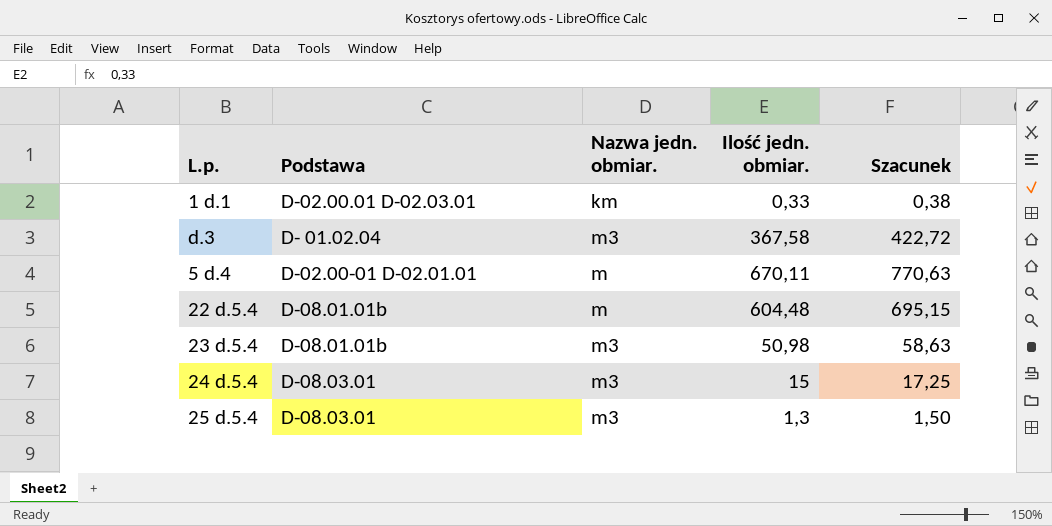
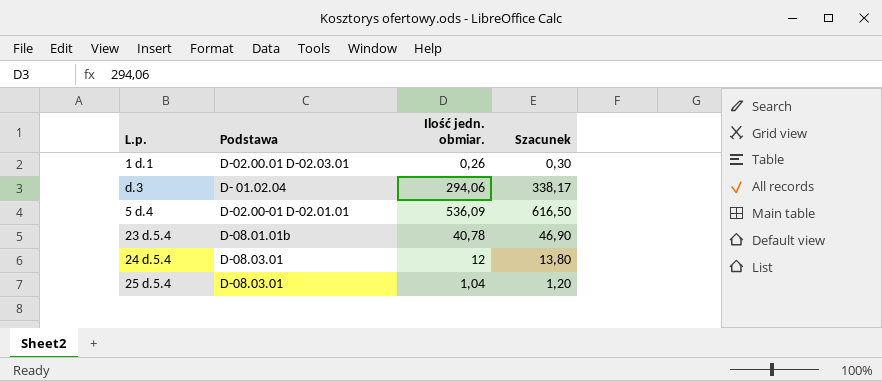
column Nazwa jedn. obmiar. | position: 3 -> none
row 22 d.5.4: D-08.01.01b | m | 604,48 | 695,15 -> none
1 d.1 | Ilość jedn. obmiar.: 0,33 -> 0,26
1 d.1 | Szacunek: 0,38 -> 0,30
d.3 | Ilość jedn. obmiar.: 367,58 -> 294,06
d.3 | Szacunek: 422,72 -> 338,17
5 d.4 | Ilość jedn. obmiar.: 670,11 -> 536,09
5 d.4 | Szacunek: 770,63 -> 616,50
23 d.5.4 | Ilość jedn. obmiar.: 50,98 -> 40,78
23 d.5.4 | Szacunek: 58,63 -> 46,90
24 d.5.4 | Ilość jedn. obmiar.: 15 -> 12
24 d.5.4 | Szacunek: 17,25 -> 13,80
25 d.5.4 | Ilość jedn. obmiar.: 1,3 -> 1,04
25 d.5.4 | Szacunek: 1,50 -> 1,20

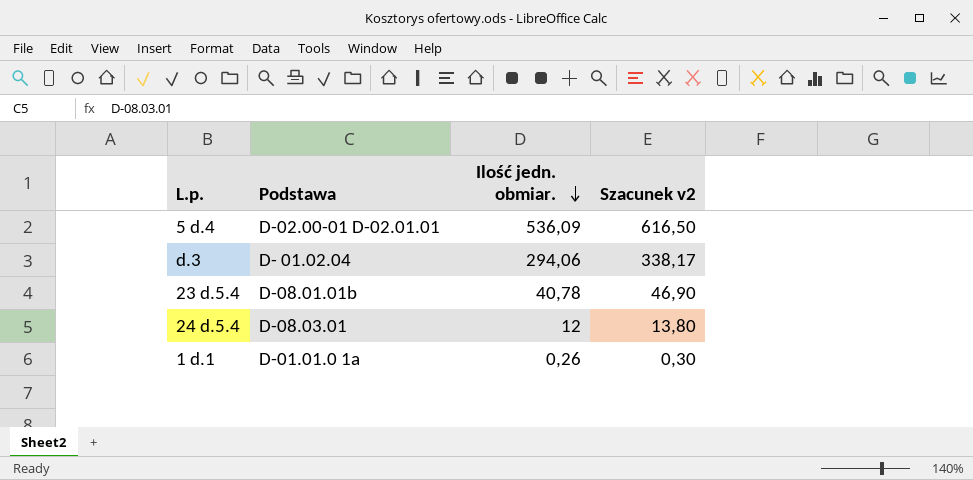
row order: none -> Ilość jedn. obmiar. descending
column name: Szacunek -> Szacunek v2
row 25 d.5.4: D-08.03.01 | 1,04 | 1,20 -> none
1 d.1 | Podstawa: D-02.00.01 D-02.03.01 -> D-01.01.0 1a

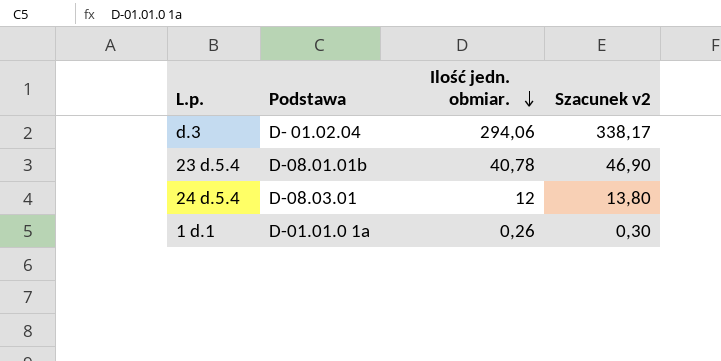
row 5 d.4: D-02.00-01 D-02.01.01 | 536,09 | 616,50 -> none

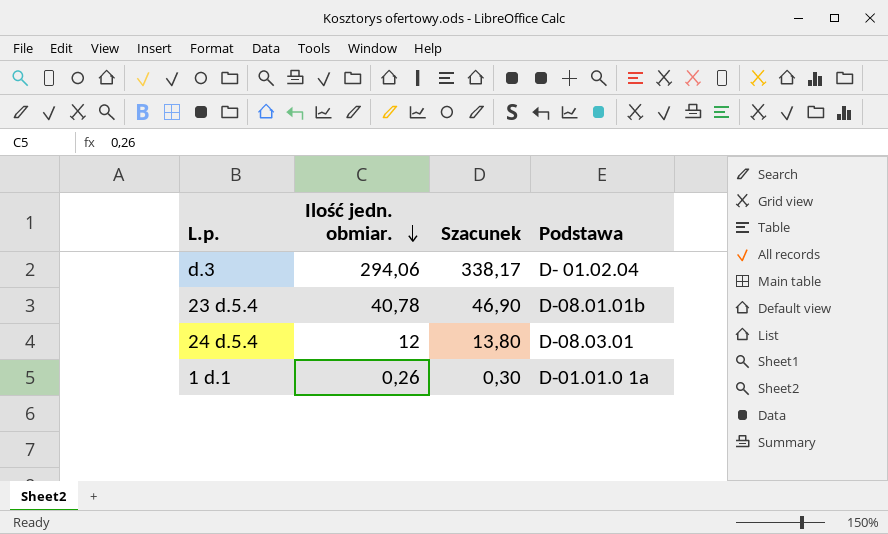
column name: Szacunek v2 -> Szacunek
column Podstawa | position: 2 -> 4

